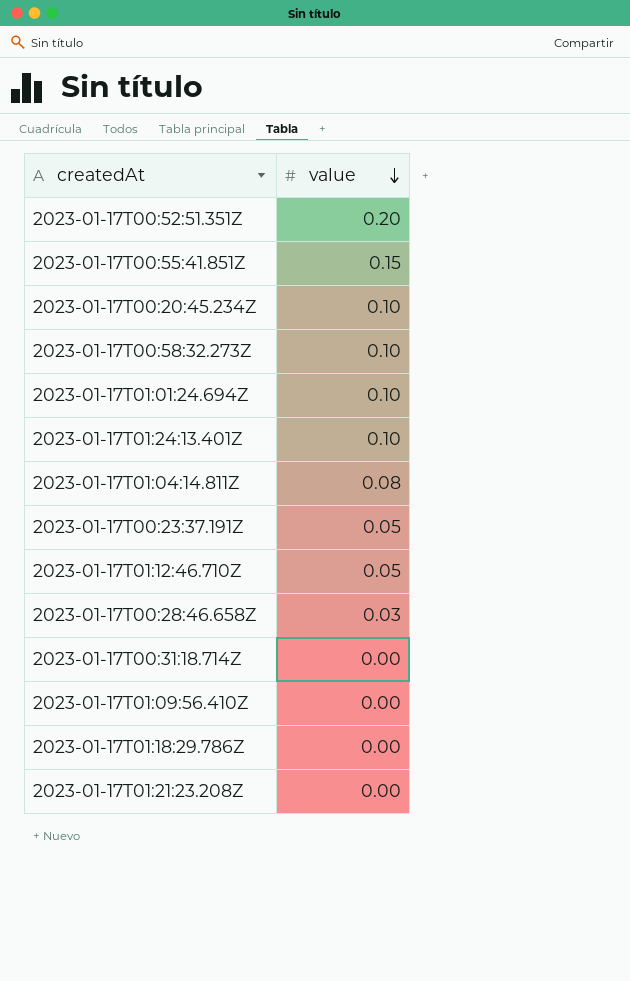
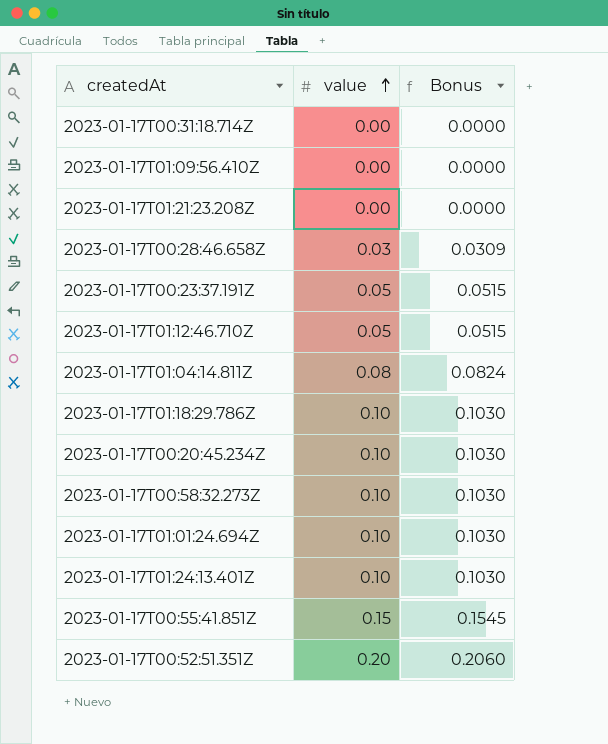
row order: value descending -> value ascending
column Bonus | formula: none -> [value] * 1.03
2023-01-17T01:18:29.786Z | value: 0.00 -> 0.10

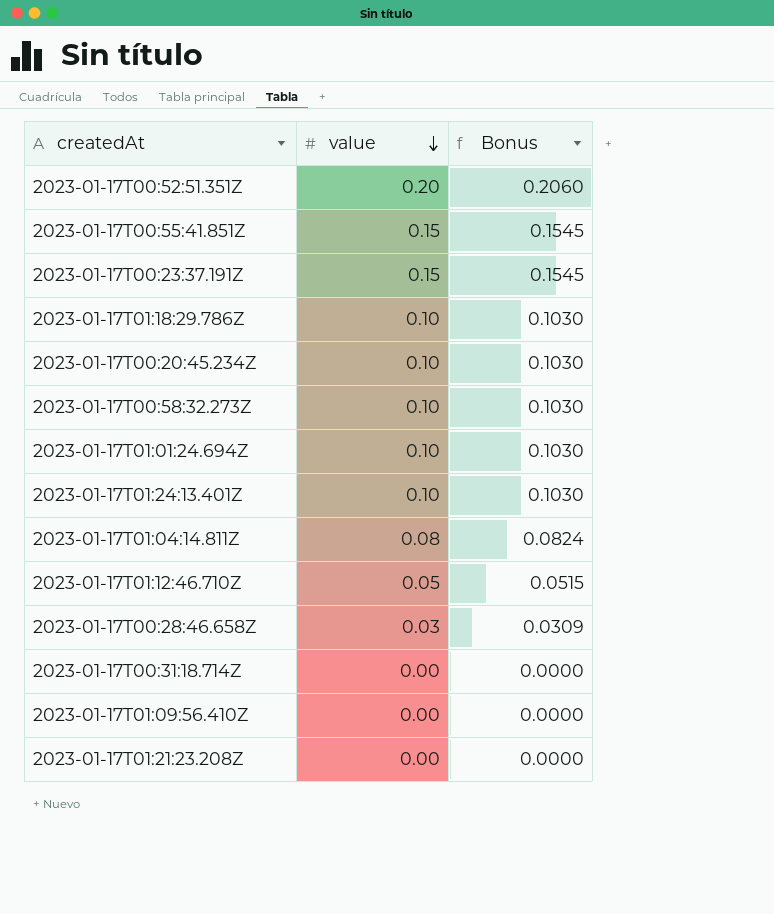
row order: value ascending -> value descending
2023-01-17T00:23:37.191Z | value: 0.05 -> 0.15
2023-01-17T00:23:37.191Z | Bonus: 0.0515 -> 0.1545

